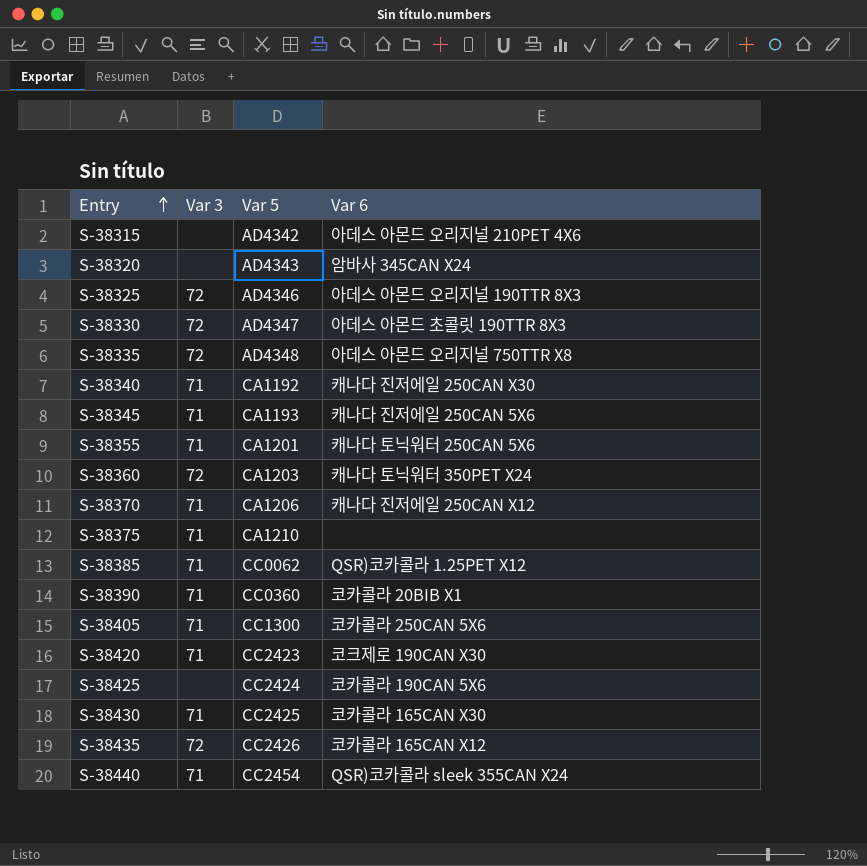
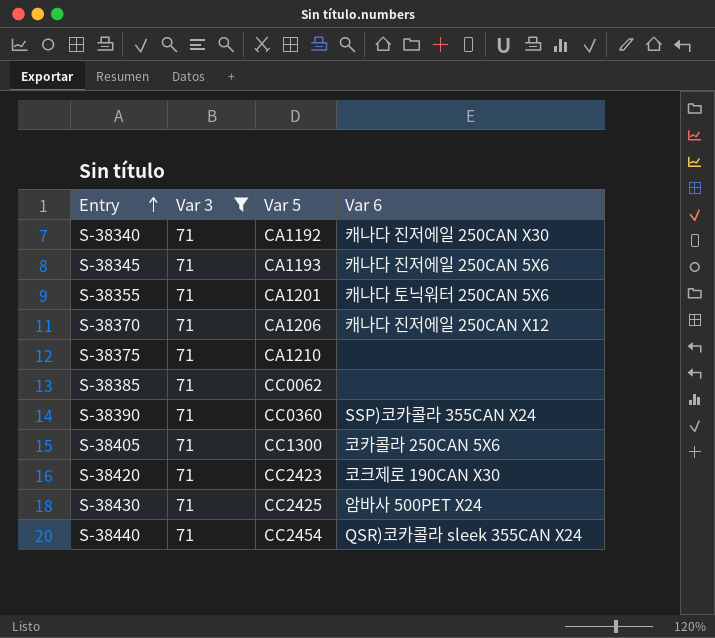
filter: none -> Var 3 = 71
S-38385 | Var 6: QSR)코카콜라 1.25PET X12 -> none
S-38390 | Var 6: 코카콜라 20BIB X1 -> SSP)코카콜라 355CAN X24
S-38430 | Var 6: 코카콜라 165CAN X30 -> 암바사 500PET X24

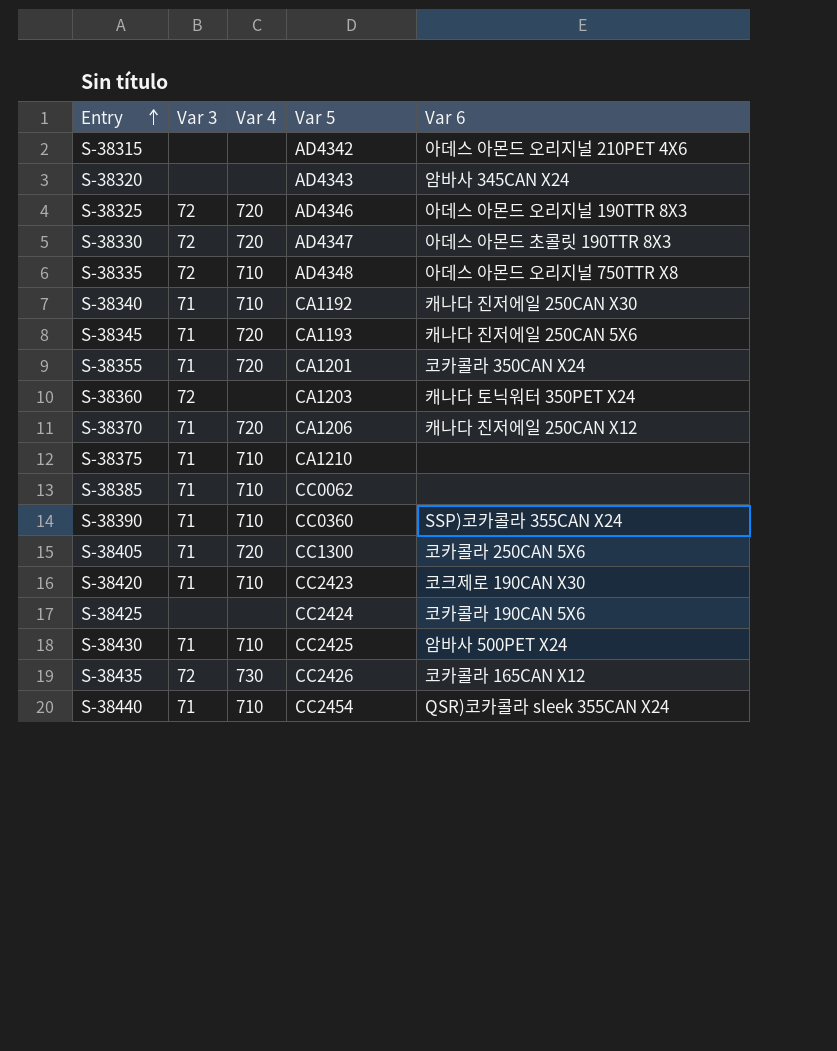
filter: Var 3 = 71 -> none
column Var 4 | position: none -> 3
S-38355 | Var 6: 캐나다 토닉워터 250CAN 5X6 -> 코카콜라 350CAN X24

